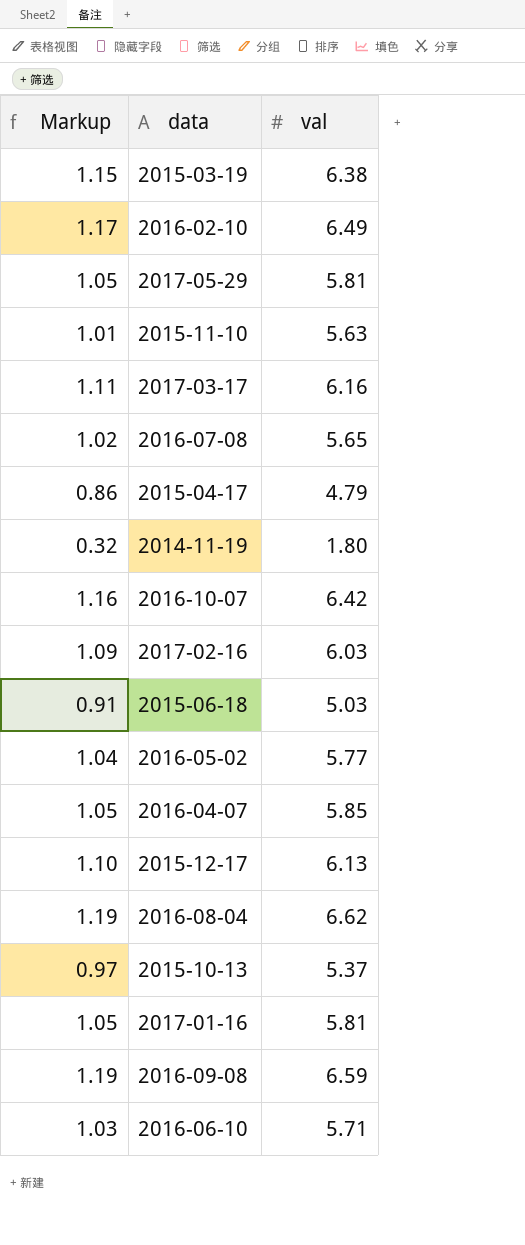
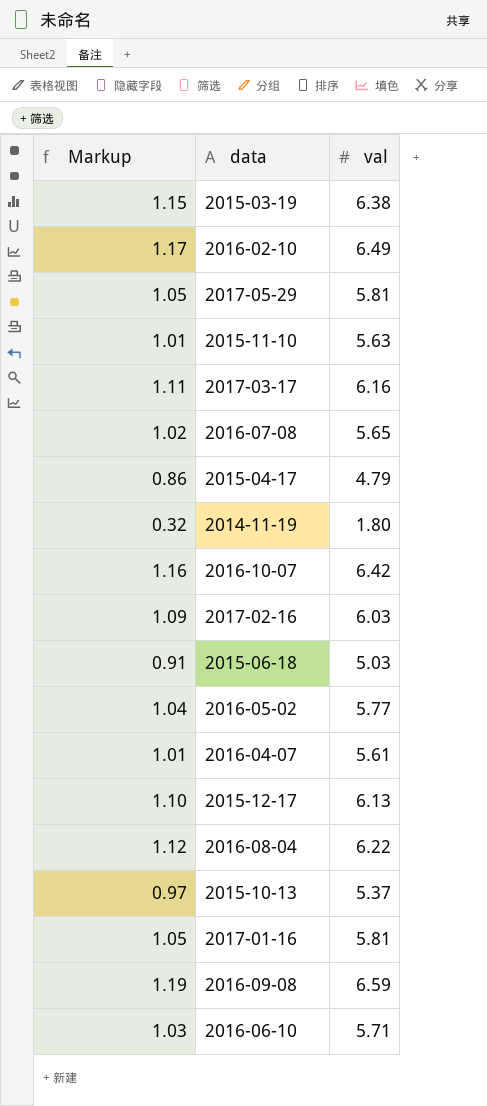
2016-04-07 | Markup: 1.05 -> 1.01
2016-04-07 | val: 5.85 -> 5.61
2016-08-04 | Markup: 1.19 -> 1.12
2016-08-04 | val: 6.62 -> 6.22

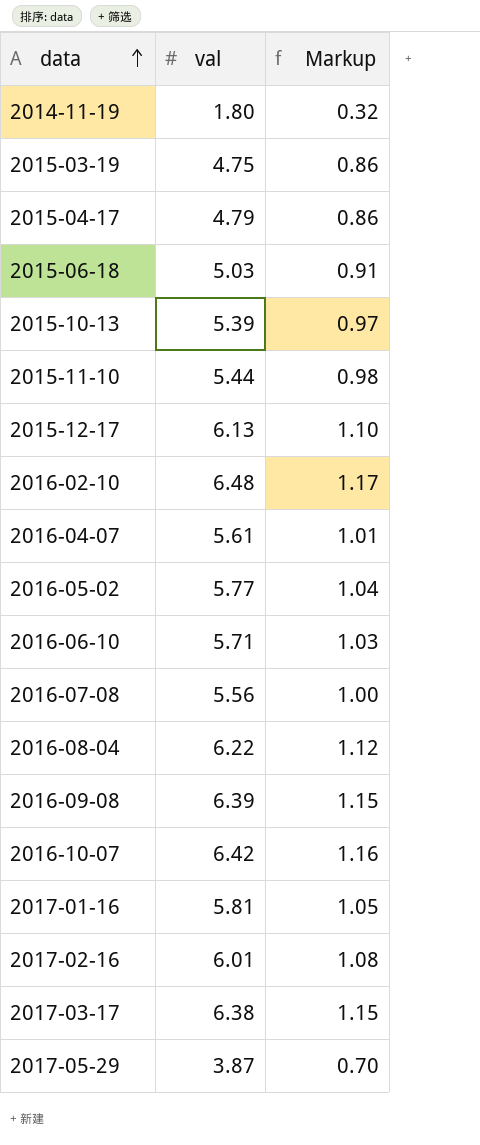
row order: none -> data ascending
column Markup | position: 1 -> 3
2015-03-19 | val: 6.38 -> 4.75
2015-03-19 | Markup: 1.15 -> 0.86
2015-10-13 | val: 5.37 -> 5.39
2015-11-10 | val: 5.63 -> 5.44
2015-11-10 | Markup: 1.01 -> 0.98
2016-02-10 | val: 6.49 -> 6.48
2016-07-08 | val: 5.65 -> 5.56
2016-07-08 | Markup: 1.02 -> 1.00
2016-09-08 | val: 6.59 -> 6.39
2016-09-08 | Markup: 1.19 -> 1.15
2017-02-16 | val: 6.03 -> 6.01
2017-02-16 | Markup: 1.09 -> 1.08
2017-03-17 | val: 6.16 -> 6.38
2017-03-17 | Markup: 1.11 -> 1.15
2017-05-29 | val: 5.81 -> 3.87
2017-05-29 | Markup: 1.05 -> 0.70

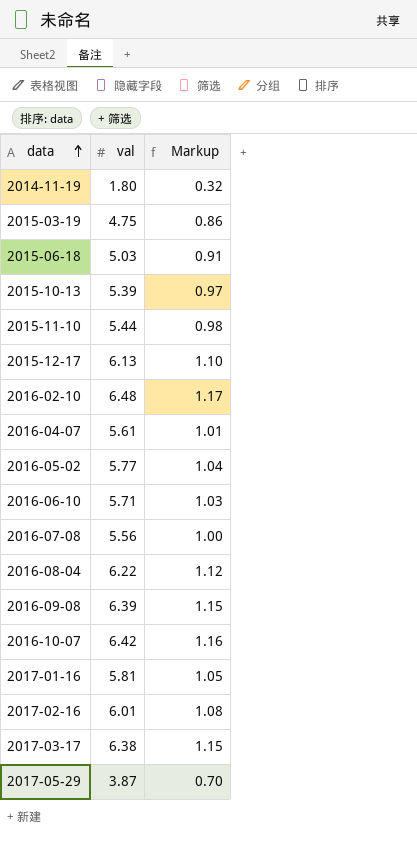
row 2015-04-17: 4.79 | 0.86 -> none

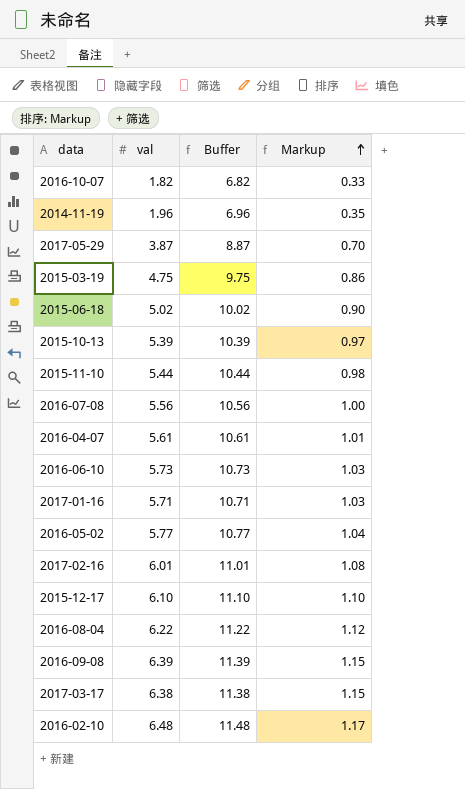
row order: data ascending -> Markup ascending
column Buffer | formula: none -> [val] + 5
2016-10-07 | val: 6.42 -> 1.82
2016-10-07 | Markup: 1.16 -> 0.33
2014-11-19 | val: 1.80 -> 1.96
2014-11-19 | Markup: 0.32 -> 0.35
2015-06-18 | val: 5.03 -> 5.02
2015-06-18 | Markup: 0.91 -> 0.90
2016-06-10 | val: 5.71 -> 5.73
2017-01-16 | val: 5.81 -> 5.71
2017-01-16 | Markup: 1.05 -> 1.03
2015-12-17 | val: 6.13 -> 6.10

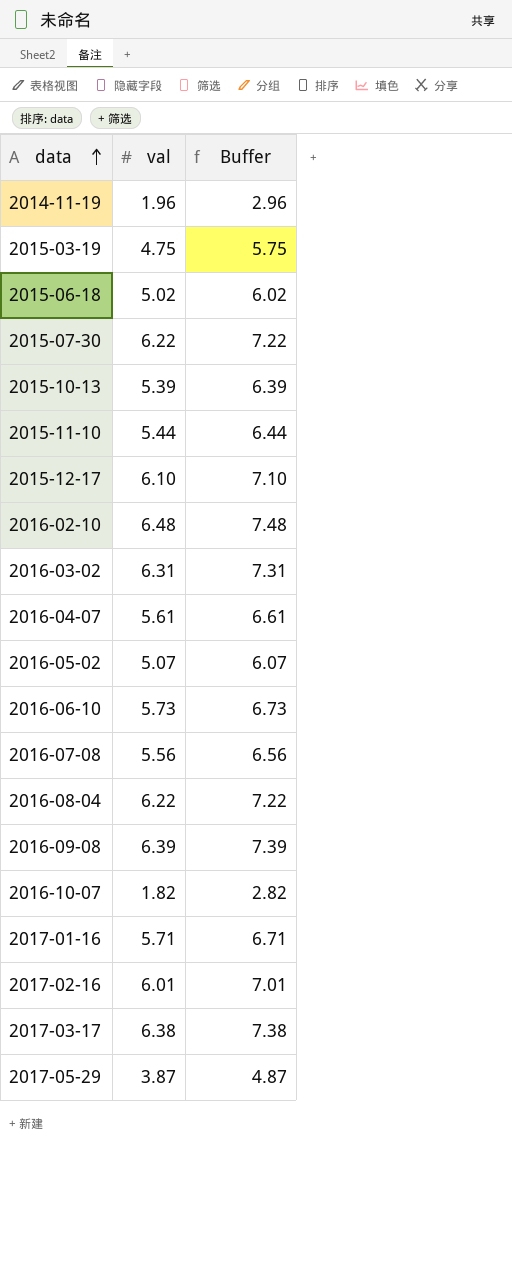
row order: Markup ascending -> data ascending
column Markup | formula: [val] * 0.18 -> none
column Buffer | formula: [val] + 5 -> [val] + 1
row 2015-07-30: none -> 6.22 | 7.22
row 2016-03-02: none -> 6.31 | 7.31
2016-05-02 | val: 5.77 -> 5.07

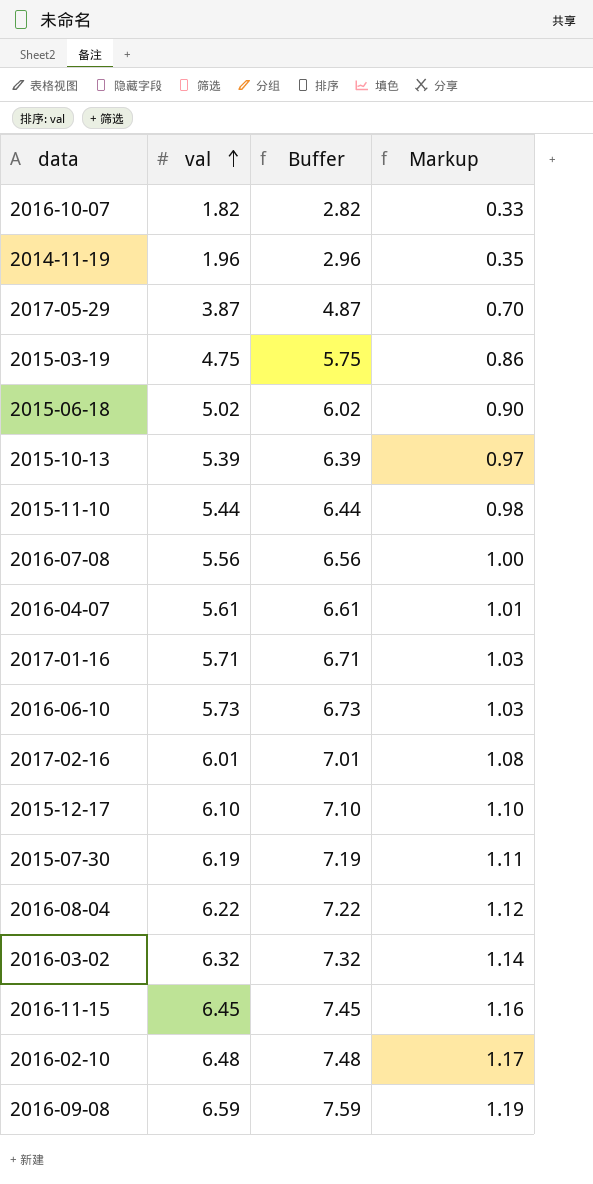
row order: data ascending -> val ascending
column Markup | formula: none -> [val] * 0.18
row 2016-05-02: 5.07 | 6.07 -> none
row 2017-03-17: 6.38 | 7.38 -> none
2015-07-30 | val: 6.22 -> 6.19
2015-07-30 | Buffer: 7.22 -> 7.19
2016-03-02 | val: 6.31 -> 6.32
2016-03-02 | Buffer: 7.31 -> 7.32
row 2016-11-15: none -> 6.45 | 7.45 | 1.16
2016-09-08 | val: 6.39 -> 6.59
2016-09-08 | Buffer: 7.39 -> 7.59

